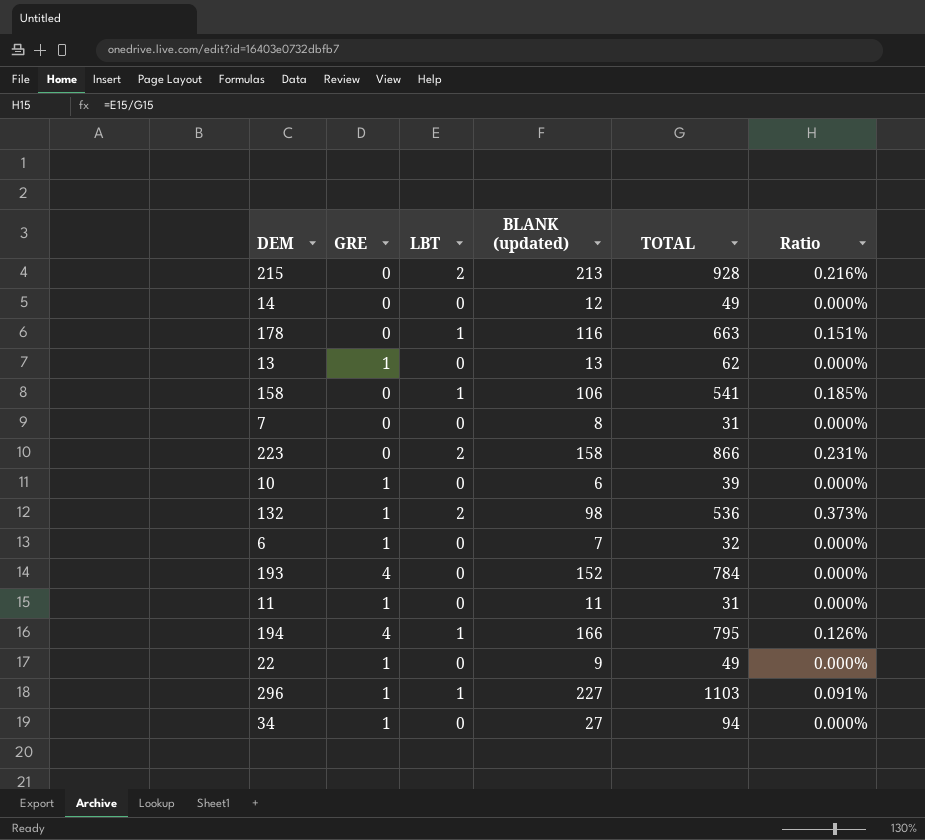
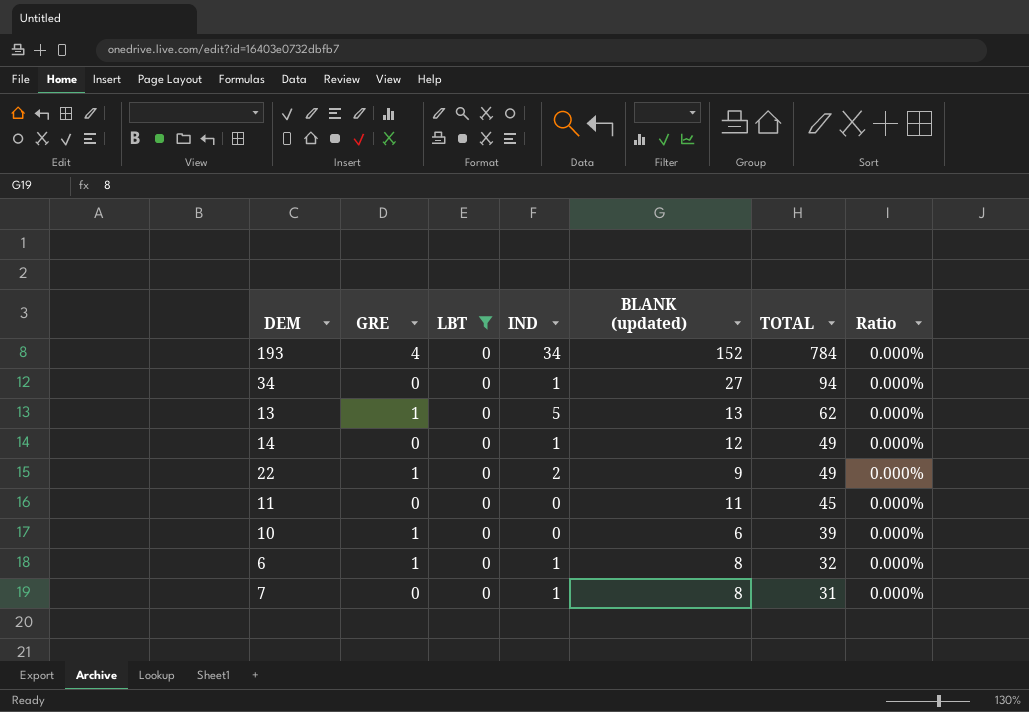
filter: none -> LBT = 0
row order: none -> TOTAL descending
column IND | position: none -> 4
34 | GRE: 1 -> 0
11 | GRE: 1 -> 0
11 | TOTAL: 31 -> 45
6 | BLANK (updated): 7 -> 8

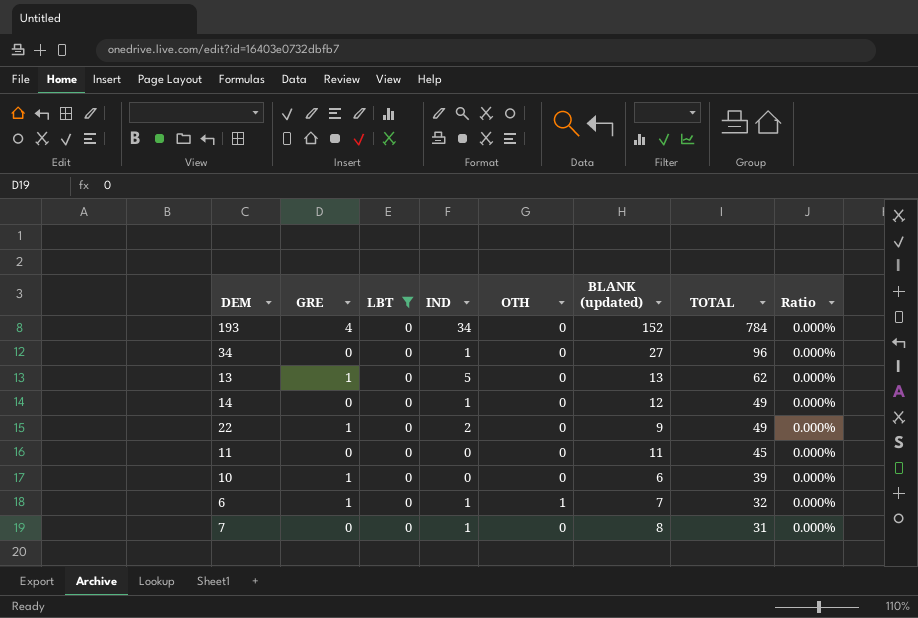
column OTH | position: none -> 5
34 | TOTAL: 94 -> 96
6 | BLANK (updated): 8 -> 7

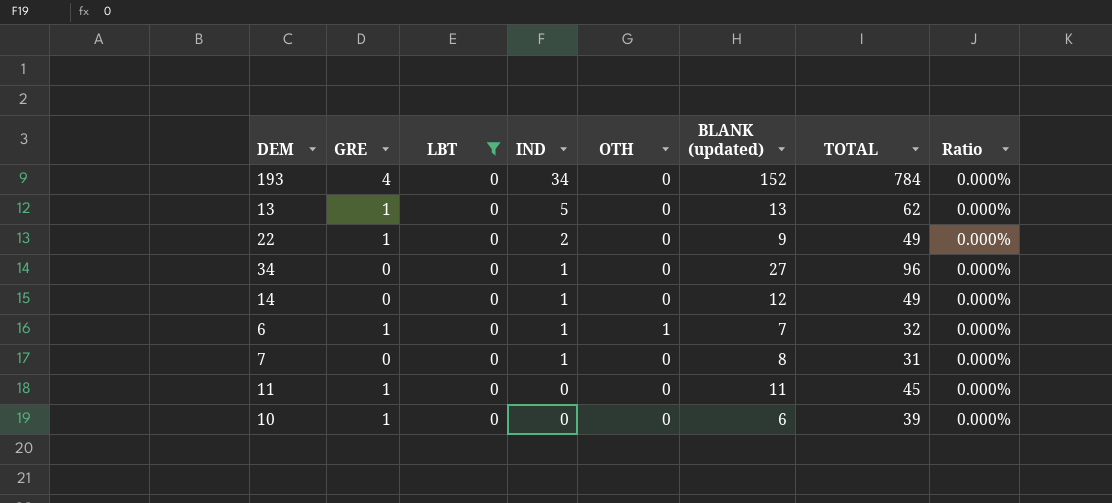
row order: TOTAL descending -> IND descending
11 | GRE: 0 -> 1

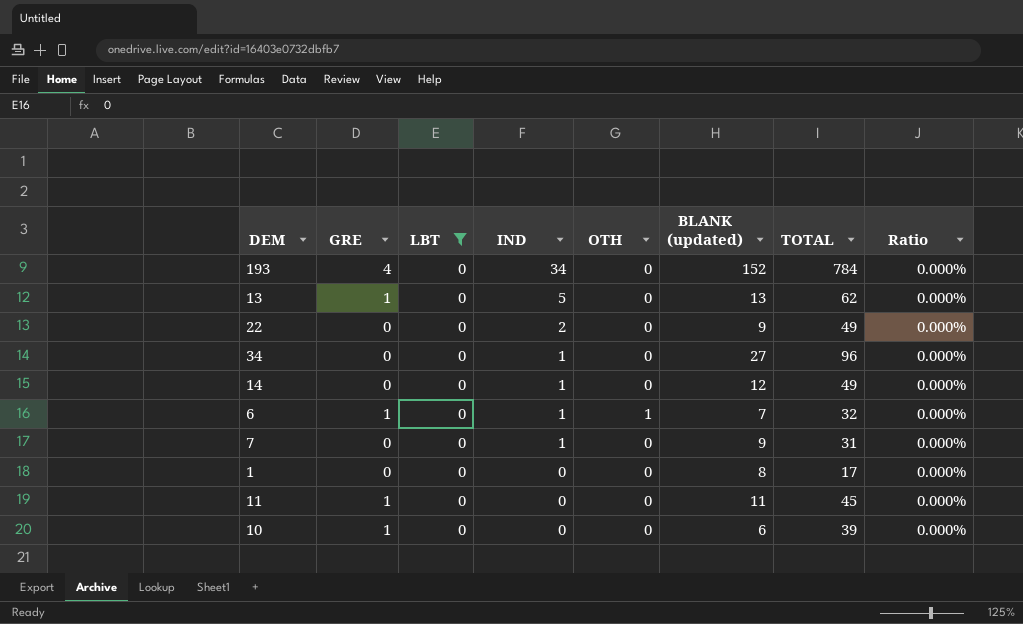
22 | GRE: 1 -> 0
7 | BLANK (updated): 8 -> 9
row 1: none -> 0 | 0 | 0 | 0 | 8 | 17 | 0.000%

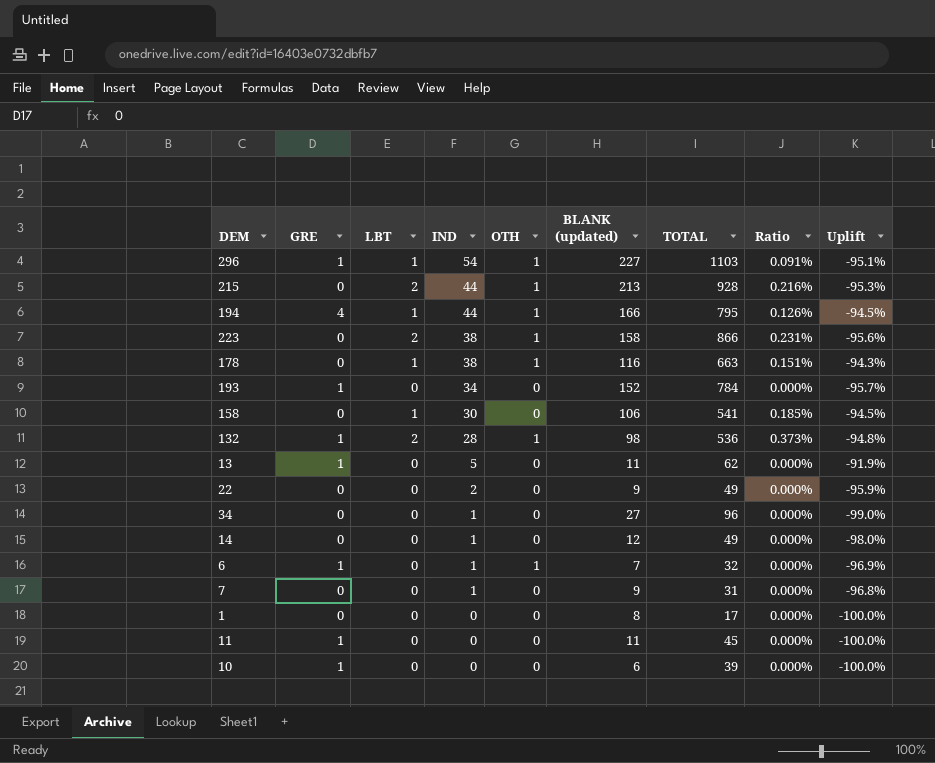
filter: LBT = 0 -> none
column Uplift | formula: none -> ([IND] - [TOTAL]) / [TOTAL]
193 | GRE: 4 -> 1
13 | BLANK (updated): 13 -> 11

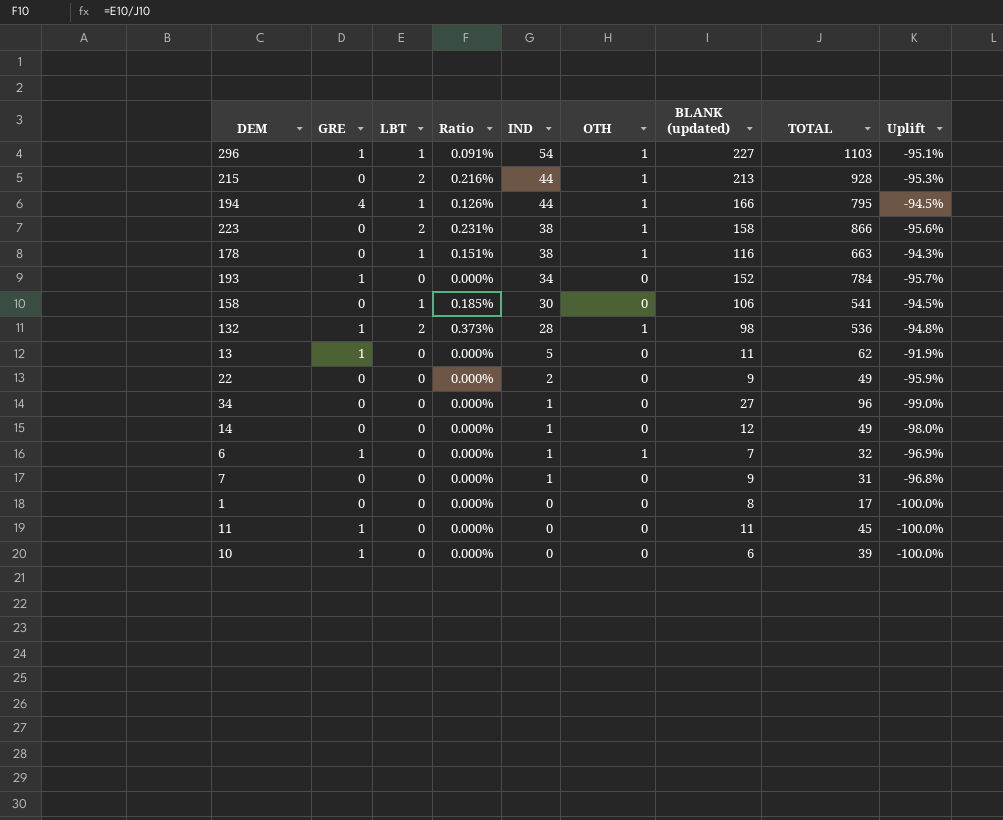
column Ratio | position: 8 -> 4

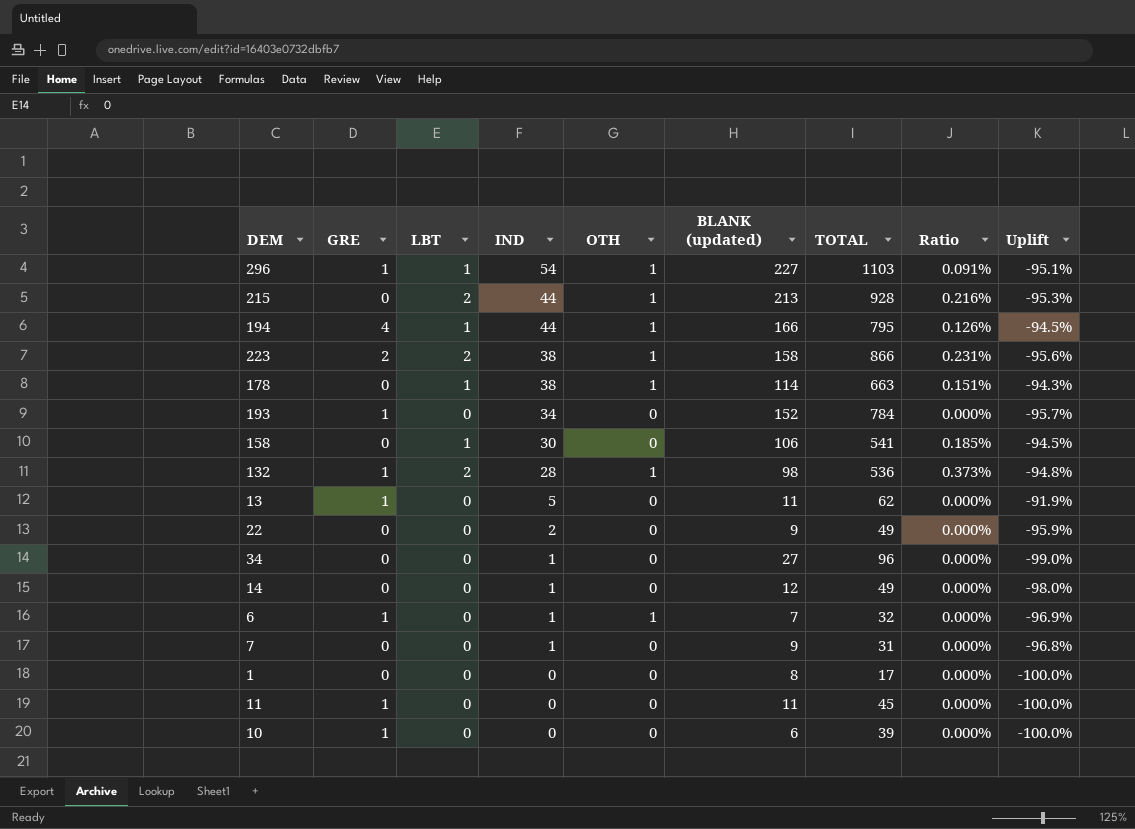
column Ratio | position: 4 -> 8
223 | GRE: 0 -> 2
178 | BLANK (updated): 116 -> 114

